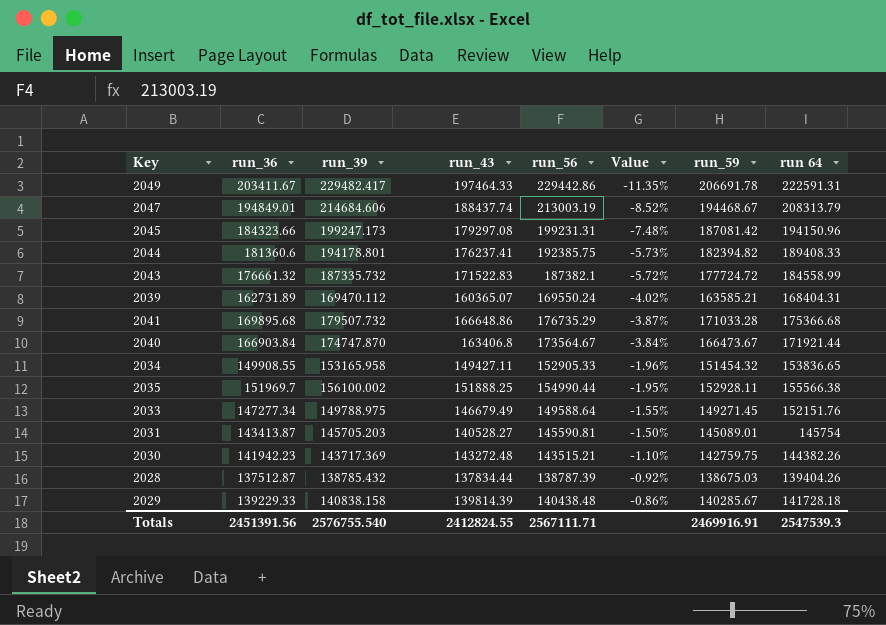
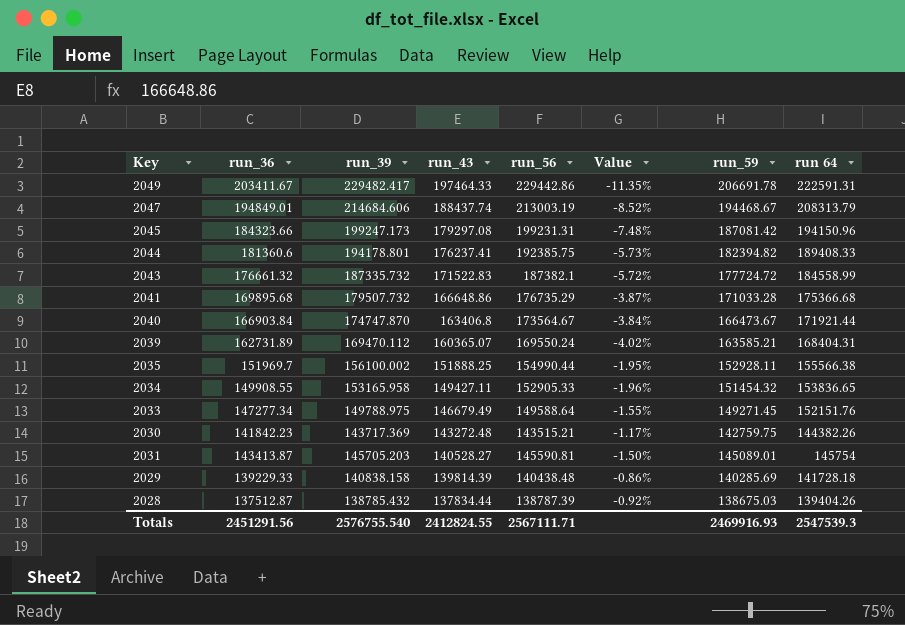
row order: Value ascending -> run_43 descending
2030 | run_36: 141942.23 -> 141842.23
2030 | Value: -1.10% -> -1.17%
2029 | run_59: 140285.67 -> 140285.69
Totals | run_36: 2451391.56 -> 2451291.56
Totals | run_59: 2469916.91 -> 2469916.93

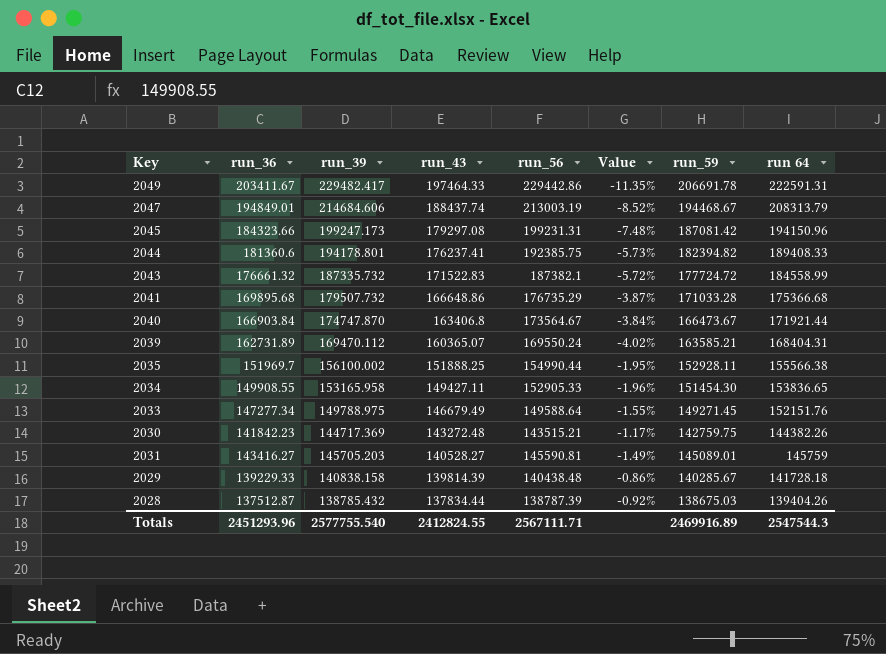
2034 | run_59: 151454.32 -> 151454.30
2030 | run_39: 143717.369 -> 144717.369
2031 | run_36: 143413.87 -> 143416.27
2031 | Value: -1.50% -> -1.49%
2031 | run 64: 145754 -> 145759
2029 | run_59: 140285.69 -> 140285.67
Totals | run_36: 2451291.56 -> 2451293.96
Totals | run_39: 2576755.540 -> 2577755.540
Totals | run_59: 2469916.93 -> 2469916.89
Totals | run 64: 2547539.3 -> 2547544.3

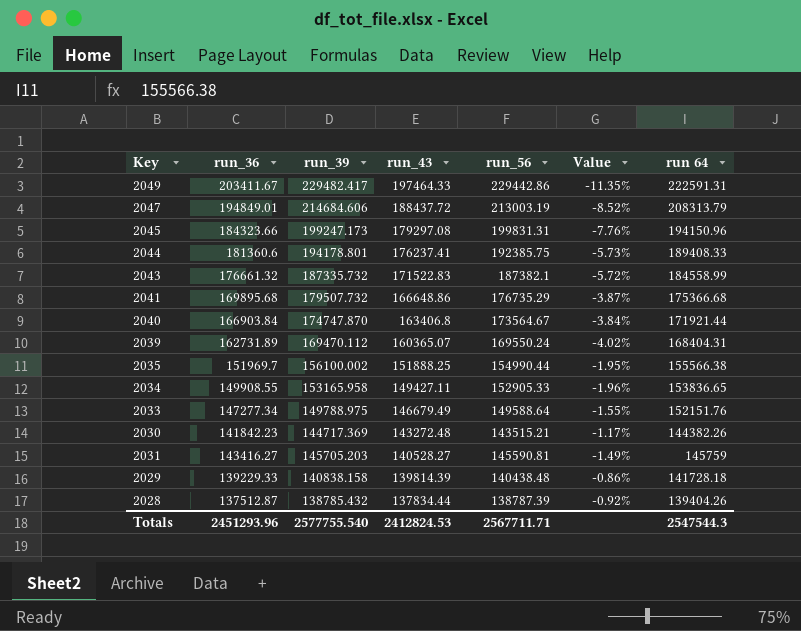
column run_59 | position: 7 -> none
2047 | run_43: 188437.74 -> 188437.72
2045 | run_56: 199231.31 -> 199831.31
2045 | Value: -7.48% -> -7.76%
Totals | run_43: 2412824.55 -> 2412824.53
Totals | run_56: 2567111.71 -> 2567711.71

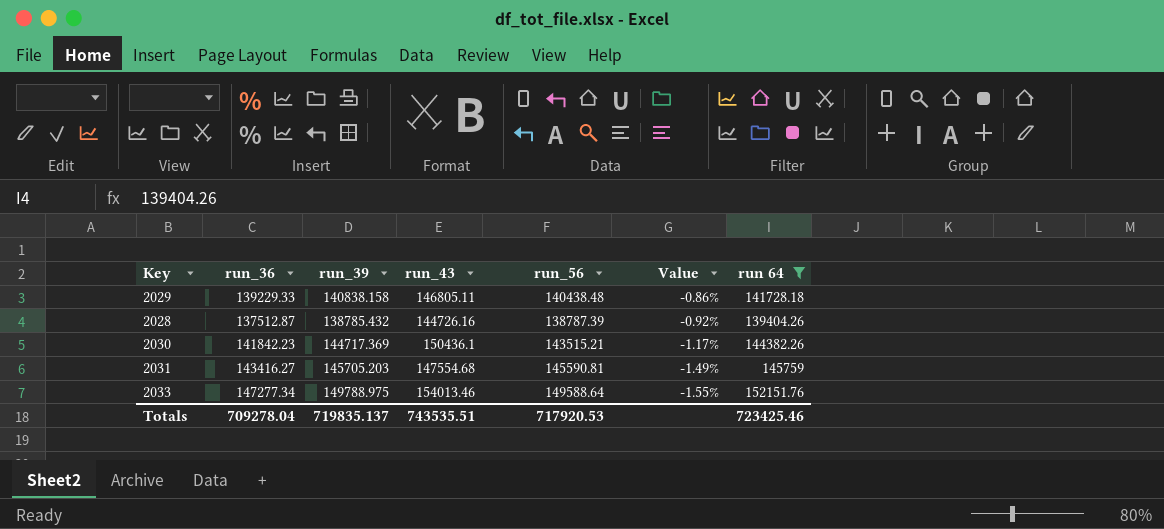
filter: none -> run 64 <= 152151.76
row order: run_43 descending -> Value descending
2029 | run_43: 139814.39 -> 146805.11
2028 | run_43: 137834.44 -> 144726.16
2030 | run_43: 143272.48 -> 150436.1
2031 | run_43: 140528.27 -> 147554.68
2033 | run_43: 146679.49 -> 154013.46
Totals | run_36: 2451293.96 -> 709278.04
Totals | run_39: 2577755.540 -> 719835.137
Totals | run_43: 2412824.53 -> 743535.51
Totals | run_56: 2567711.71 -> 717920.53
Totals | run 64: 2547544.3 -> 723425.46

